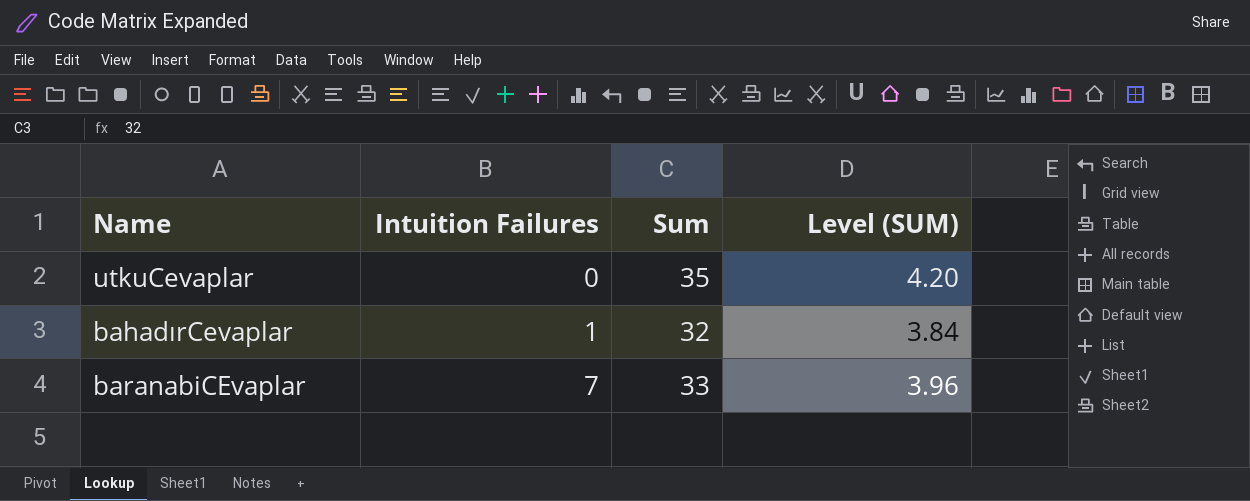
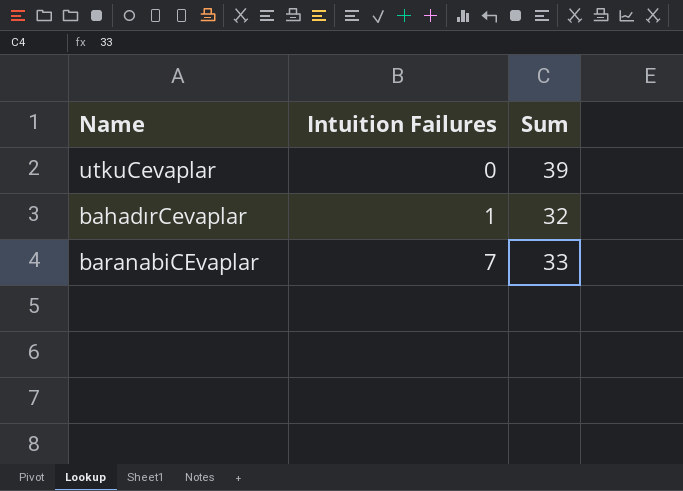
column Level (SUM) | formula: [Sum] * 0.12 -> none
utkuCevaplar | Sum: 35 -> 39

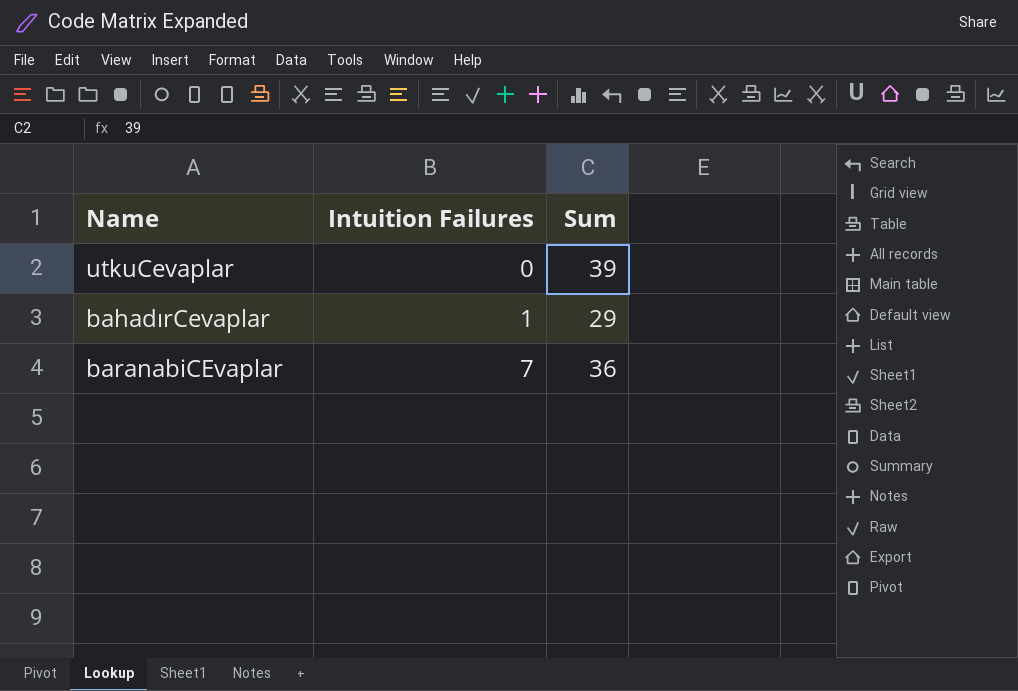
bahadırCevaplar | Sum: 32 -> 29
baranabiCEvaplar | Sum: 33 -> 36

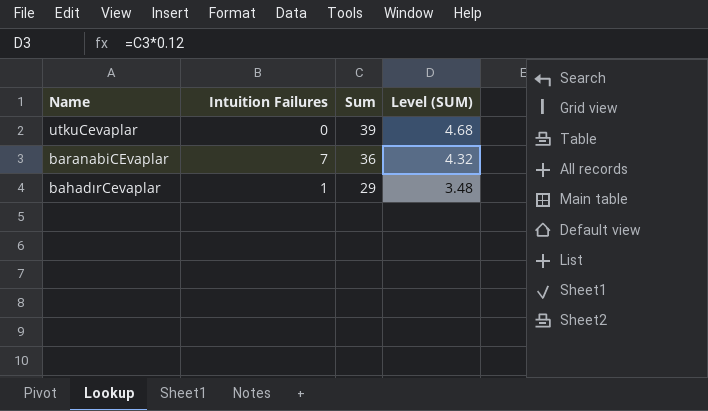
row order: Intuition Failures ascending -> Name descending
column Level (SUM) | formula: none -> [Sum] * 0.12

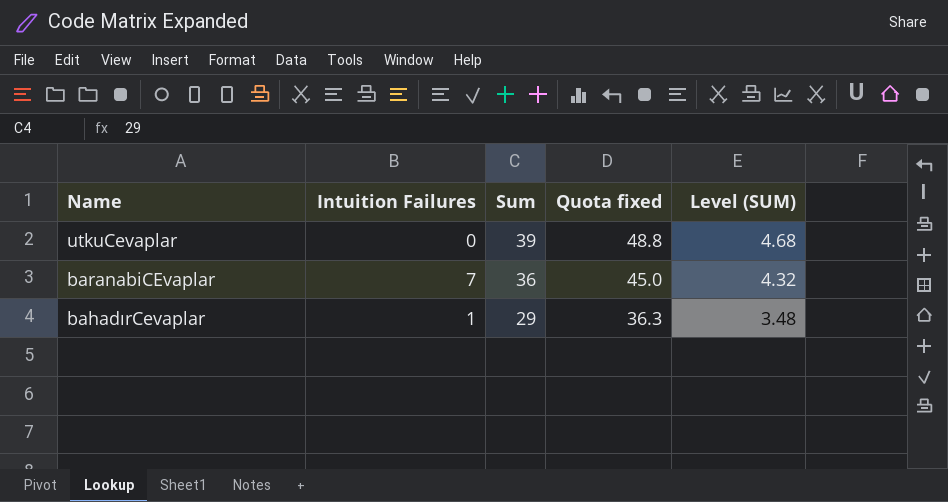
column Quota fixed | formula: none -> [Sum] * 1.25

